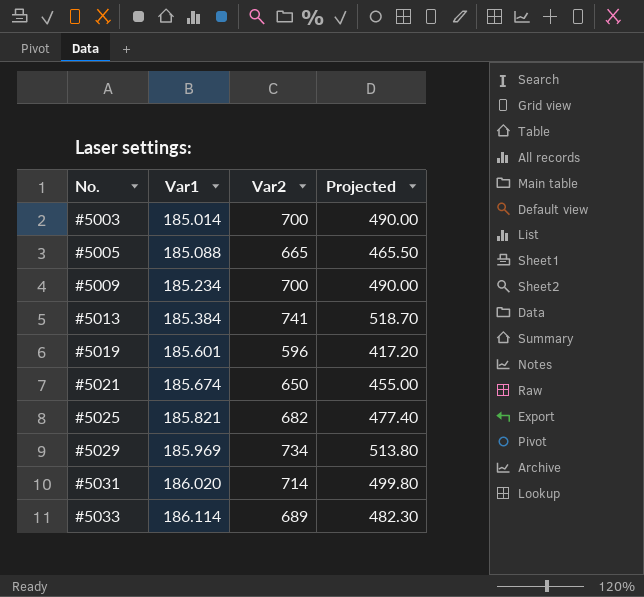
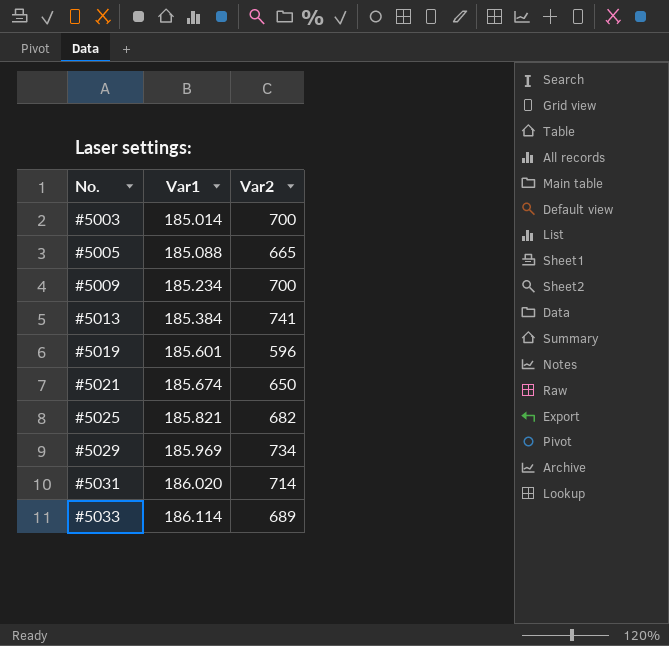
column Projected | formula: [Var2] * 0.7 -> none

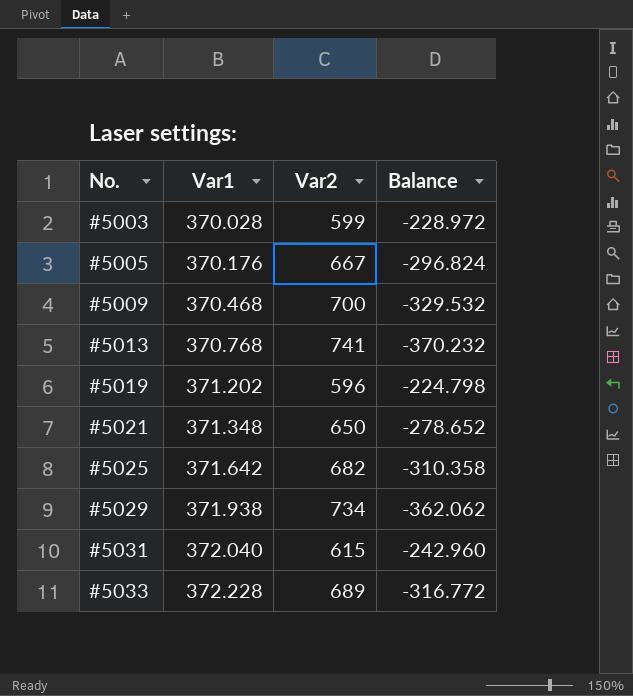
column Balance | formula: none -> [Var1] - [Var2]
#5003 | Var1: 185.014 -> 370.028
#5003 | Var2: 700 -> 599
#5005 | Var1: 185.088 -> 370.176
#5005 | Var2: 665 -> 667
#5009 | Var1: 185.234 -> 370.468
#5013 | Var1: 185.384 -> 370.768
#5019 | Var1: 185.601 -> 371.202
#5021 | Var1: 185.674 -> 371.348
#5025 | Var1: 185.821 -> 371.642
#5029 | Var1: 185.969 -> 371.938
#5031 | Var1: 186.020 -> 372.040
#5031 | Var2: 714 -> 615
#5033 | Var1: 186.114 -> 372.228

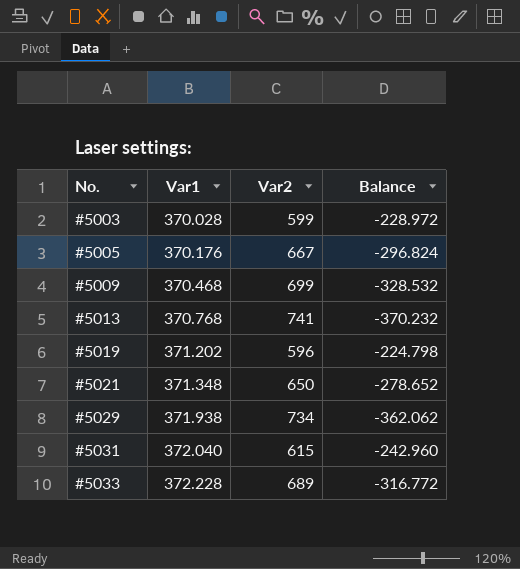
row #5025: 371.642 | 682 | -310.358 -> none
#5009 | Var2: 700 -> 699
#5009 | Balance: -329.532 -> -328.532

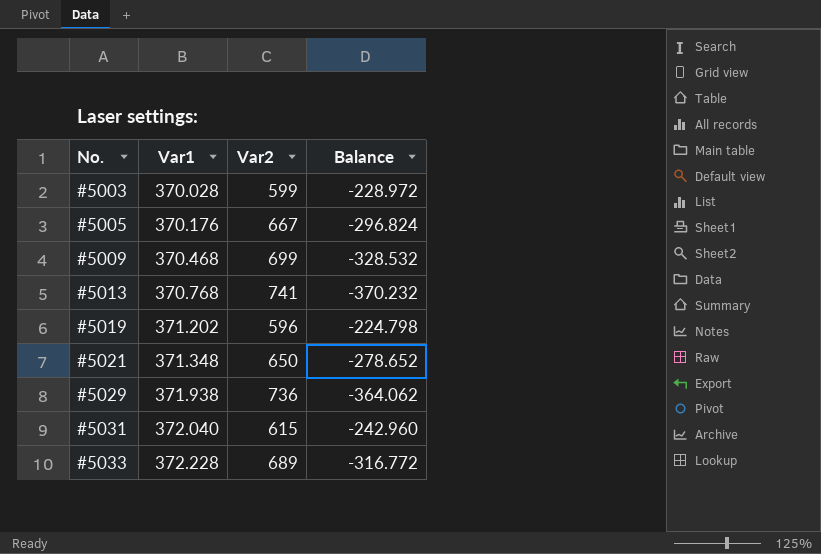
#5029 | Var2: 734 -> 736
#5029 | Balance: -362.062 -> -364.062

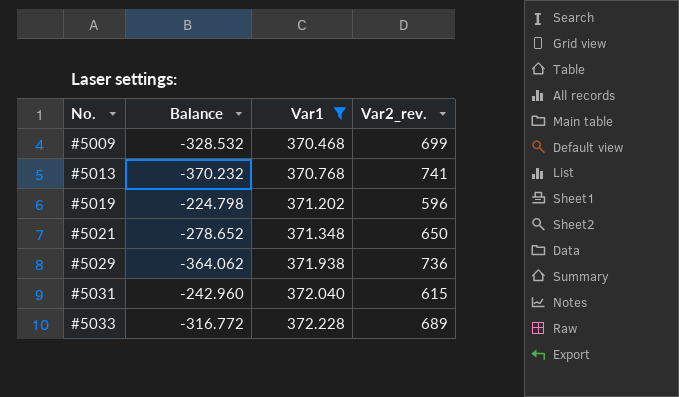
filter: none -> Var1 >= 370.468
column Balance | position: 4 -> 2
column name: Var2 -> Var2_rev.

